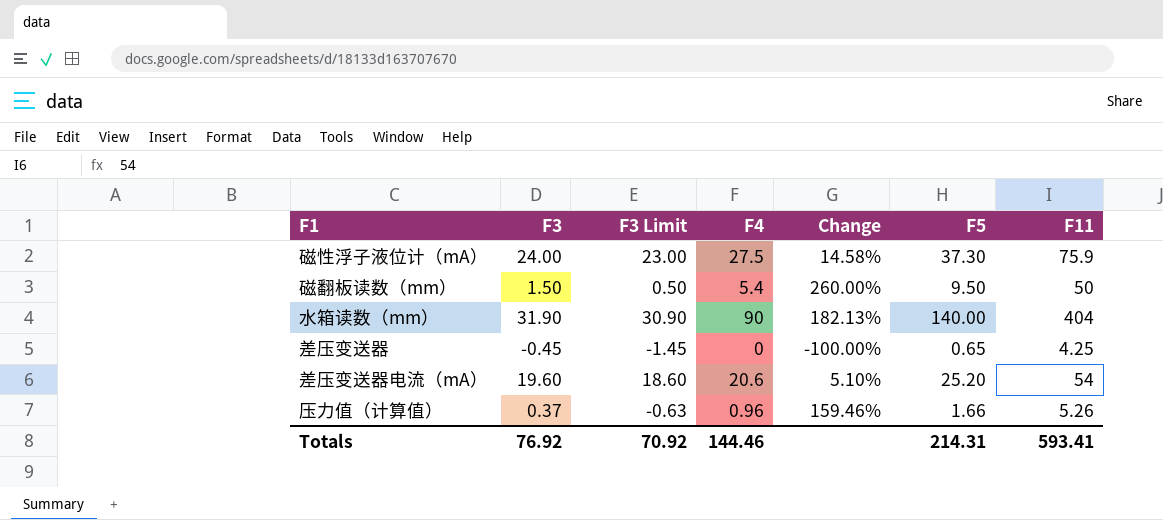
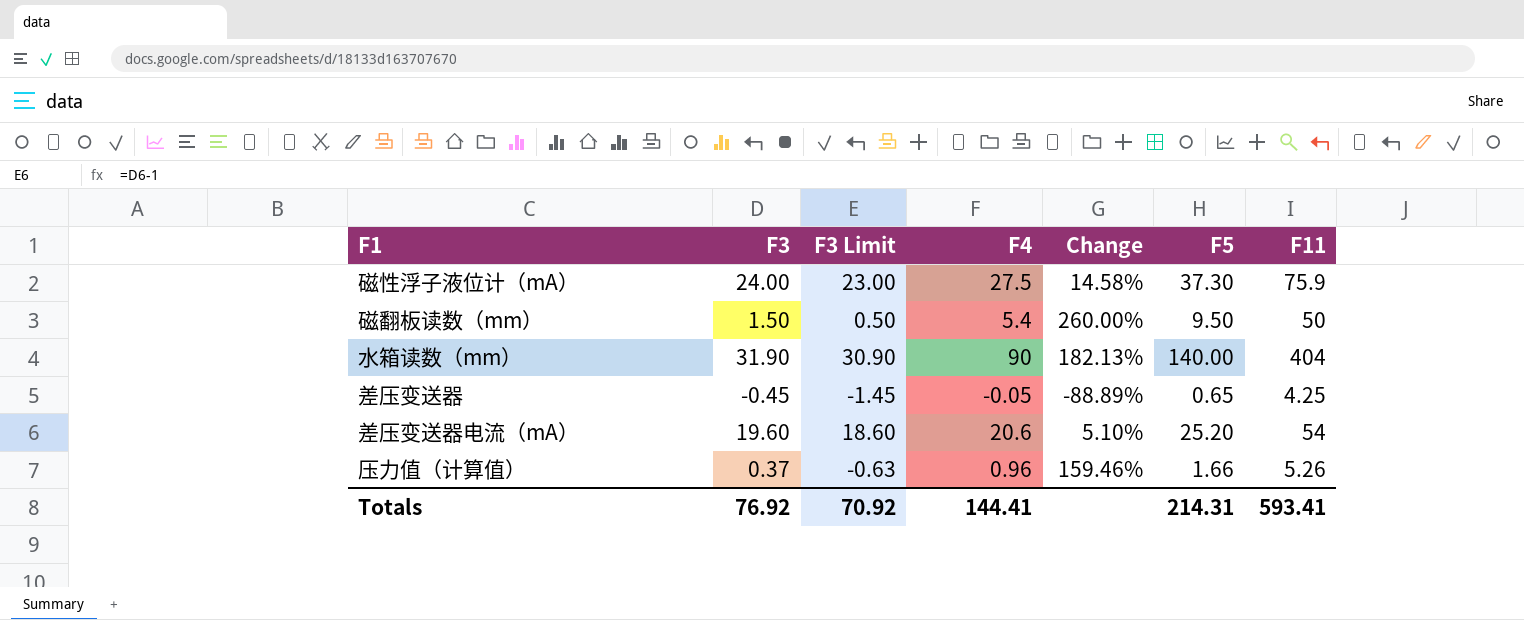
差压变送器 | F4: 0 -> -0.05
差压变送器 | Change: -100.00% -> -88.89%
Totals | F4: 144.46 -> 144.41

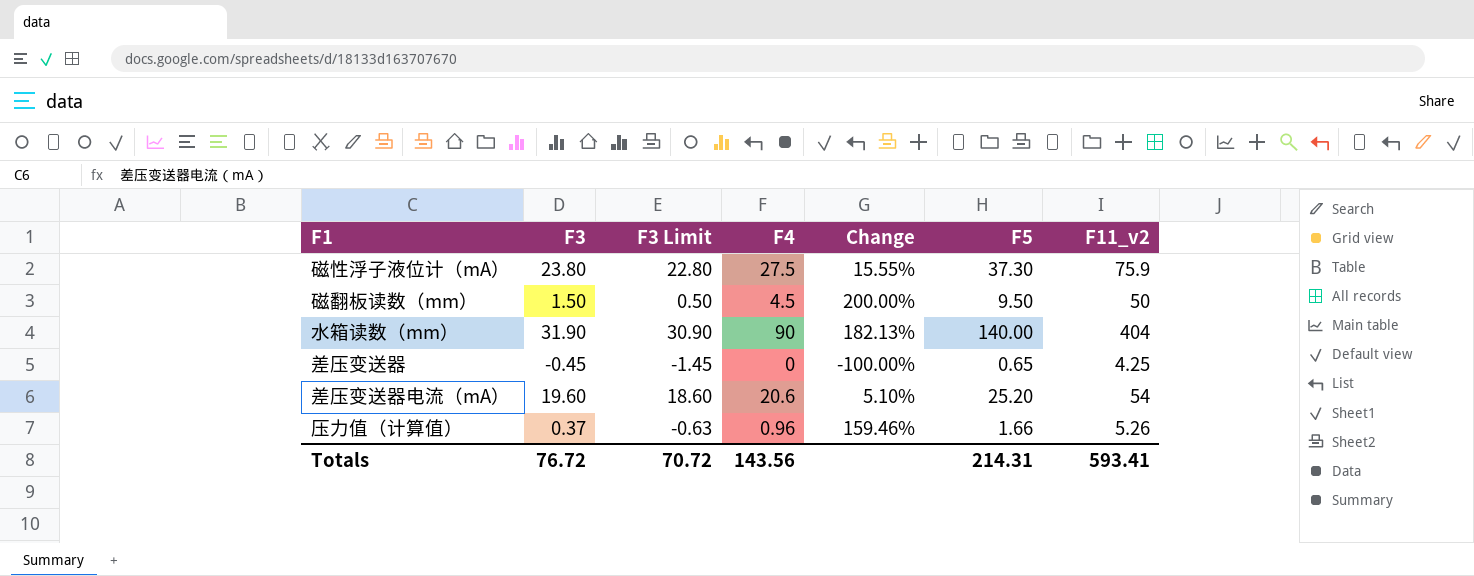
column name: F11 -> F11_v2
磁性浮子液位计（mA） | F3: 24.00 -> 23.80
磁性浮子液位计（mA） | F3 Limit: 23.00 -> 22.80
磁性浮子液位计（mA） | Change: 14.58% -> 15.55%
磁翻板读数（mm） | F4: 5.4 -> 4.5
磁翻板读数（mm） | Change: 260.00% -> 200.00%
差压变送器 | F4: -0.05 -> 0
差压变送器 | Change: -88.89% -> -100.00%
Totals | F3: 76.92 -> 76.72
Totals | F3 Limit: 70.92 -> 70.72
Totals | F4: 144.41 -> 143.56

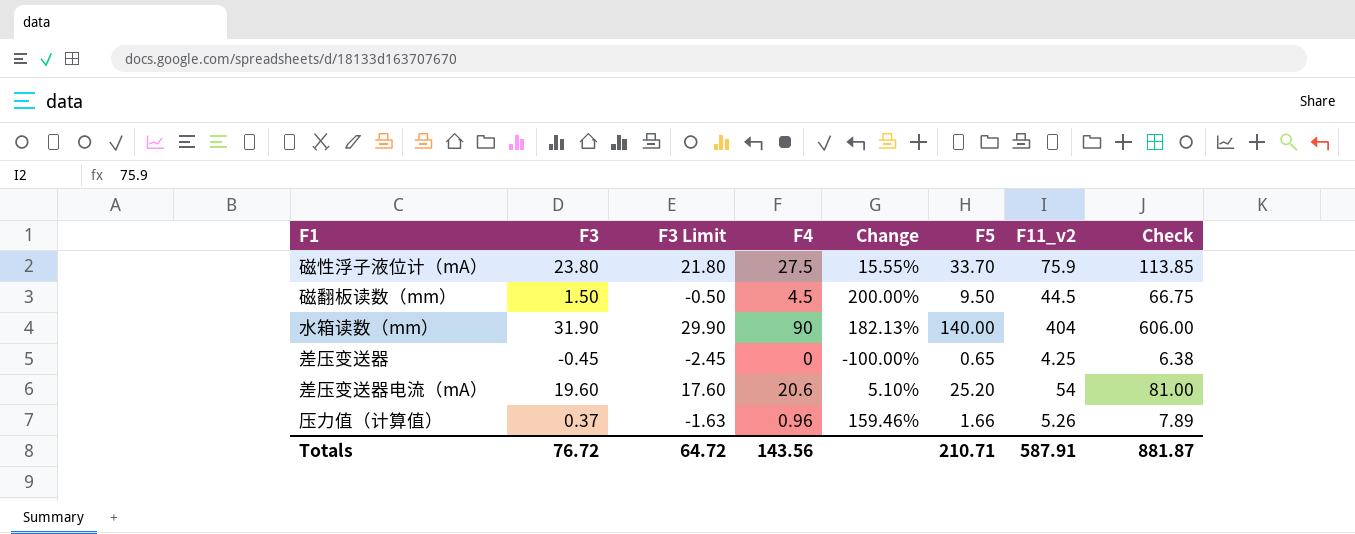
column F3 Limit | formula: [F3] - 1 -> [F3] - 2
column Check | formula: none -> [F11_v2] * 1.5
磁性浮子液位计（mA） | F5: 37.30 -> 33.70
磁翻板读数（mm） | F11_v2: 50 -> 44.5
Totals | F3 Limit: 70.72 -> 64.72
Totals | F5: 214.31 -> 210.71
Totals | F11_v2: 593.41 -> 587.91

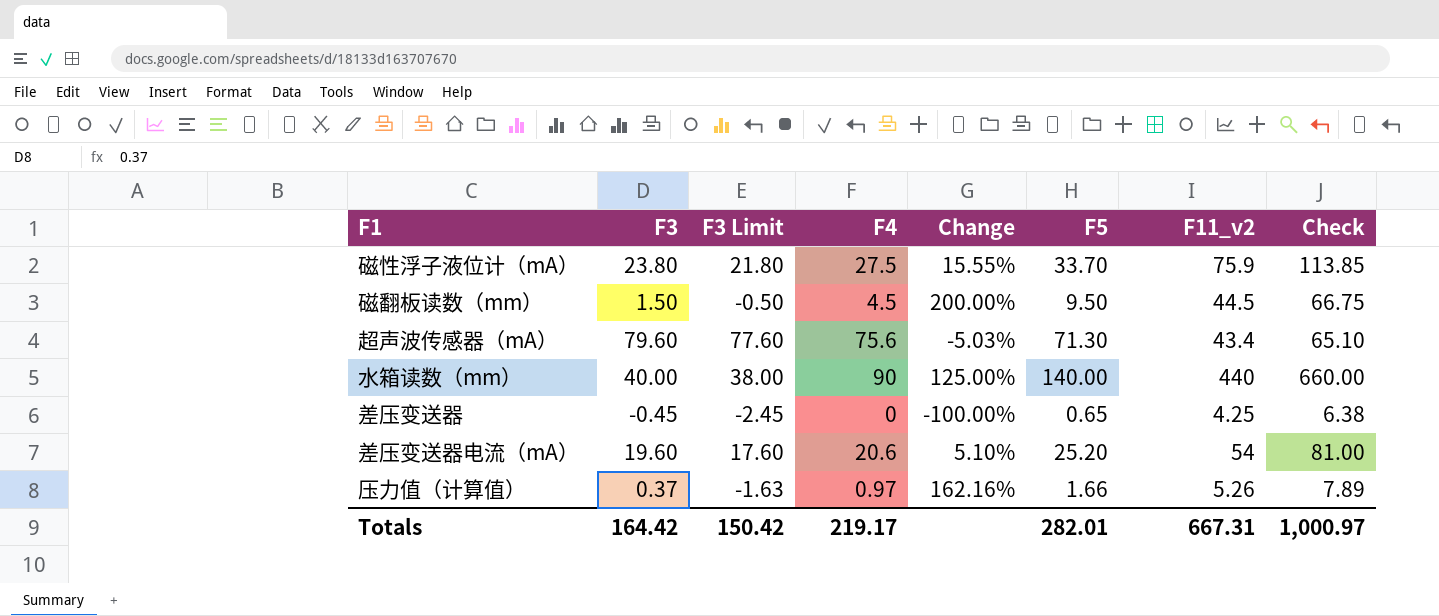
row 超声波传感器（mA）: none -> 79.60 | 77.60 | 75.6 | -5.03% | 71.30 | 43.4 | 65.10
水箱读数（mm） | F3: 31.90 -> 40.00
水箱读数（mm） | F3 Limit: 29.90 -> 38.00
水箱读数（mm） | Change: 182.13% -> 125.00%
水箱读数（mm） | F11_v2: 404 -> 440
水箱读数（mm） | Check: 606.00 -> 660.00
压力值（计算值） | F4: 0.96 -> 0.97
压力值（计算值） | Change: 159.46% -> 162.16%
Totals | F3: 76.72 -> 164.42
Totals | F3 Limit: 64.72 -> 150.42
Totals | F4: 143.56 -> 219.17
Totals | F5: 210.71 -> 282.01
Totals | F11_v2: 587.91 -> 667.31
Totals | Check: 881.87 -> 1,000.97

